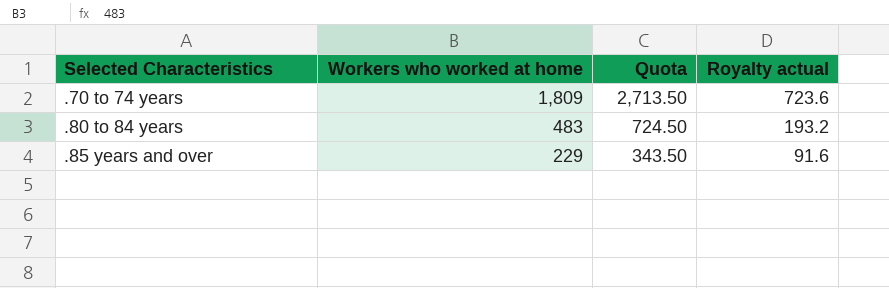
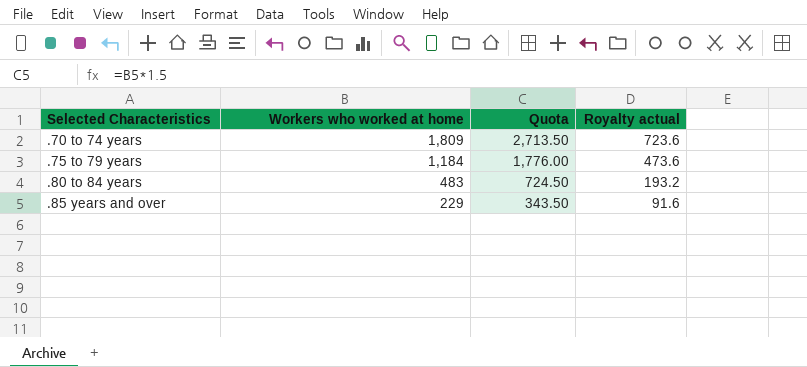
row .75 to 79 years: none -> 1,184 | 1,776.00 | 473.6

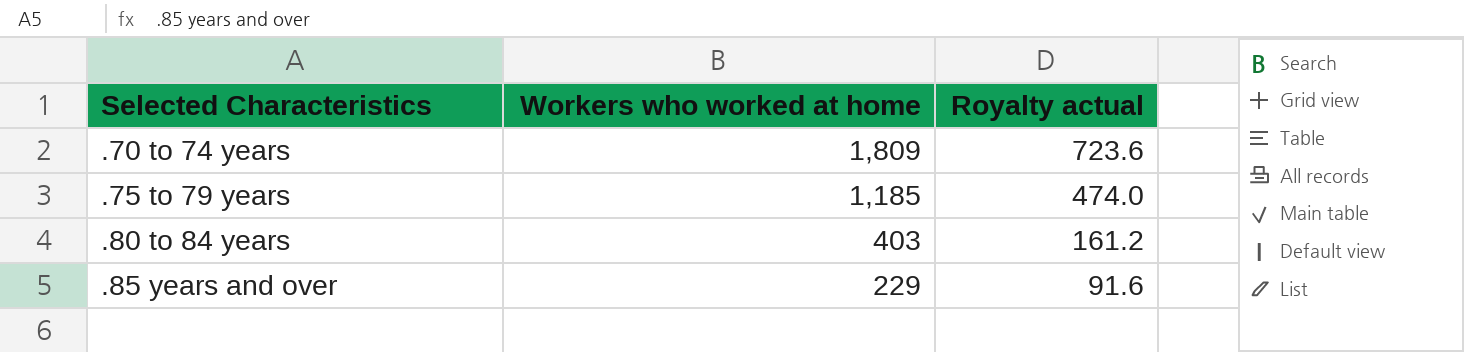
column Quota | formula: [Workers who worked at home] * 1.5 -> none
.75 to 79 years | Workers who worked at home: 1,184 -> 1,185
.75 to 79 years | Royalty actual: 473.6 -> 474.0
.80 to 84 years | Workers who worked at home: 483 -> 403
.80 to 84 years | Royalty actual: 193.2 -> 161.2

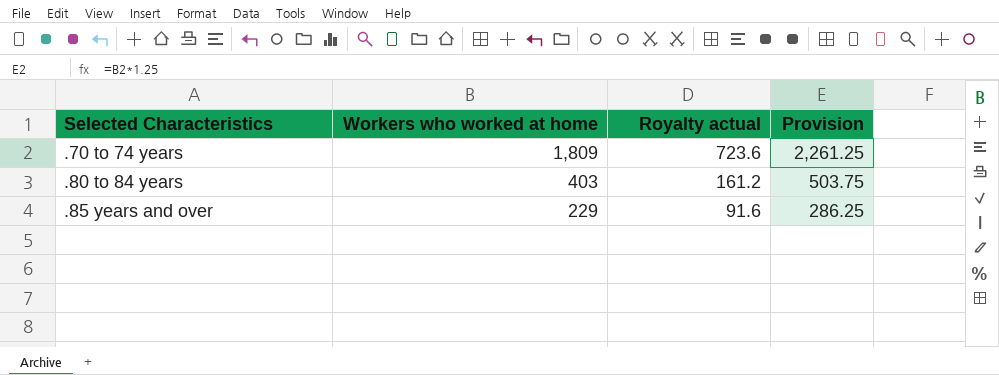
column Provision | formula: none -> [Workers who worked at home] * 1.25
row .75 to 79 years: 1,185 | 474.0 -> none

